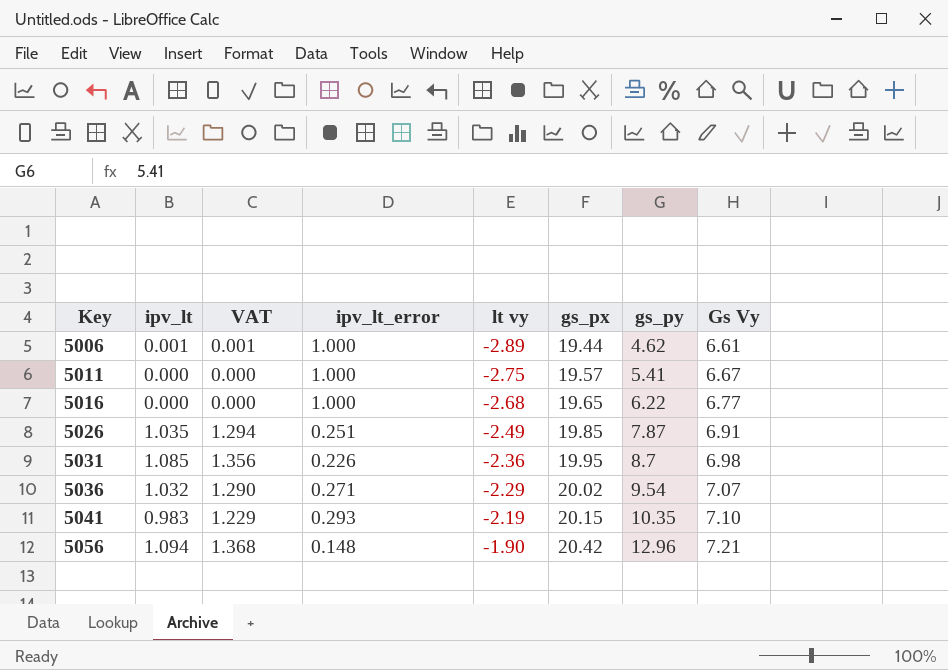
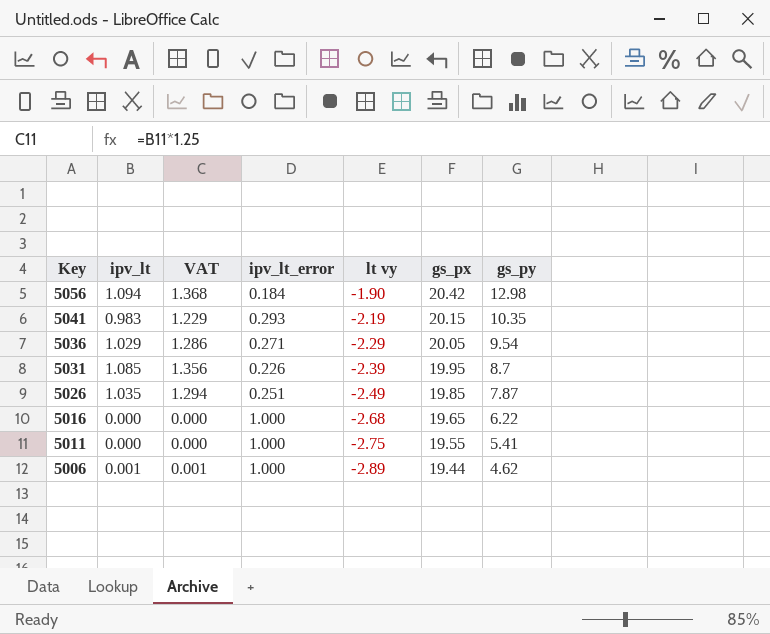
row order: Key ascending -> Key descending
column Gs Vy | position: 8 -> none
5056 | ipv_lt_error: 0.148 -> 0.184
5056 | gs_py: 12.96 -> 12.98
5036 | ipv_lt: 1.032 -> 1.029
5036 | VAT: 1.290 -> 1.286
5036 | gs_px: 20.02 -> 20.05
5031 | lt vy: -2.36 -> -2.39
5011 | gs_px: 19.57 -> 19.55

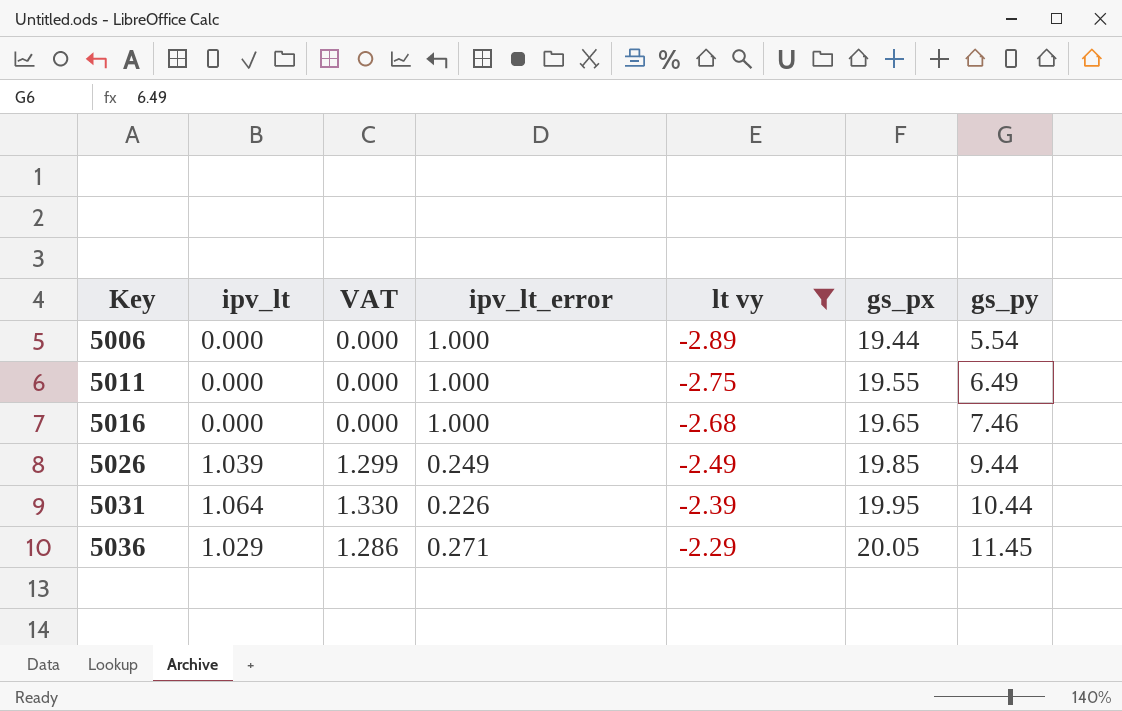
filter: none -> lt vy <= -2.29
row order: Key descending -> Key ascending
5006 | ipv_lt: 0.001 -> 0.000
5006 | VAT: 0.001 -> 0.000
5006 | gs_py: 4.62 -> 5.54
5011 | gs_py: 5.41 -> 6.49
5016 | gs_py: 6.22 -> 7.46
5026 | ipv_lt: 1.035 -> 1.039
5026 | VAT: 1.294 -> 1.299
5026 | ipv_lt_error: 0.251 -> 0.249
5026 | gs_py: 7.87 -> 9.44
5031 | ipv_lt: 1.085 -> 1.064
5031 | VAT: 1.356 -> 1.330
5031 | gs_py: 8.7 -> 10.44
5036 | gs_py: 9.54 -> 11.45

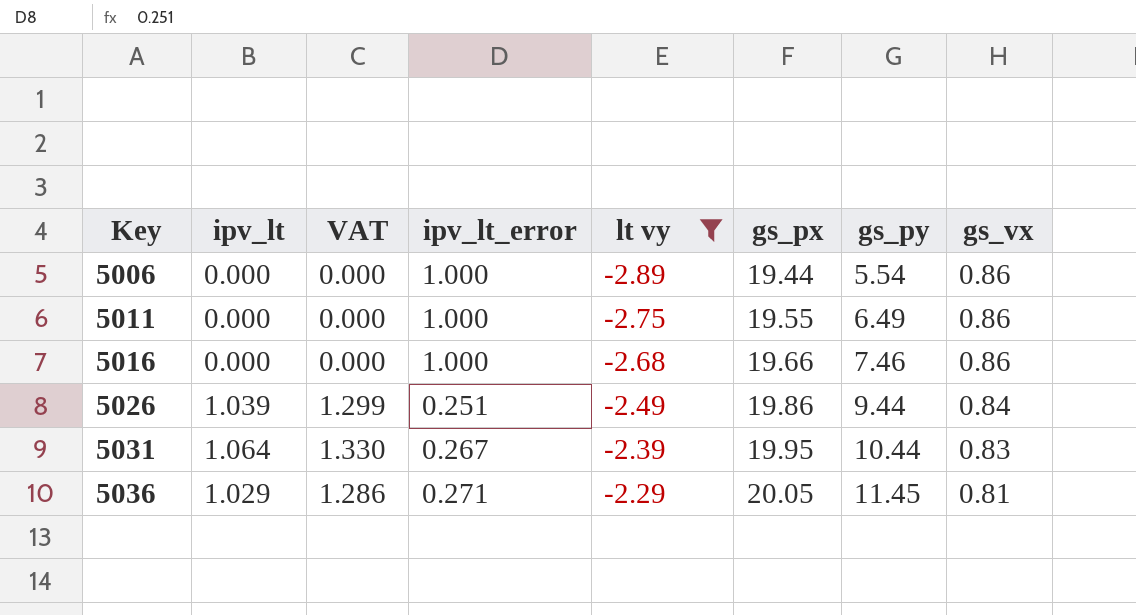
column gs_vx | position: none -> 8
5016 | gs_px: 19.65 -> 19.66
5026 | ipv_lt_error: 0.249 -> 0.251
5026 | gs_px: 19.85 -> 19.86
5031 | ipv_lt_error: 0.226 -> 0.267

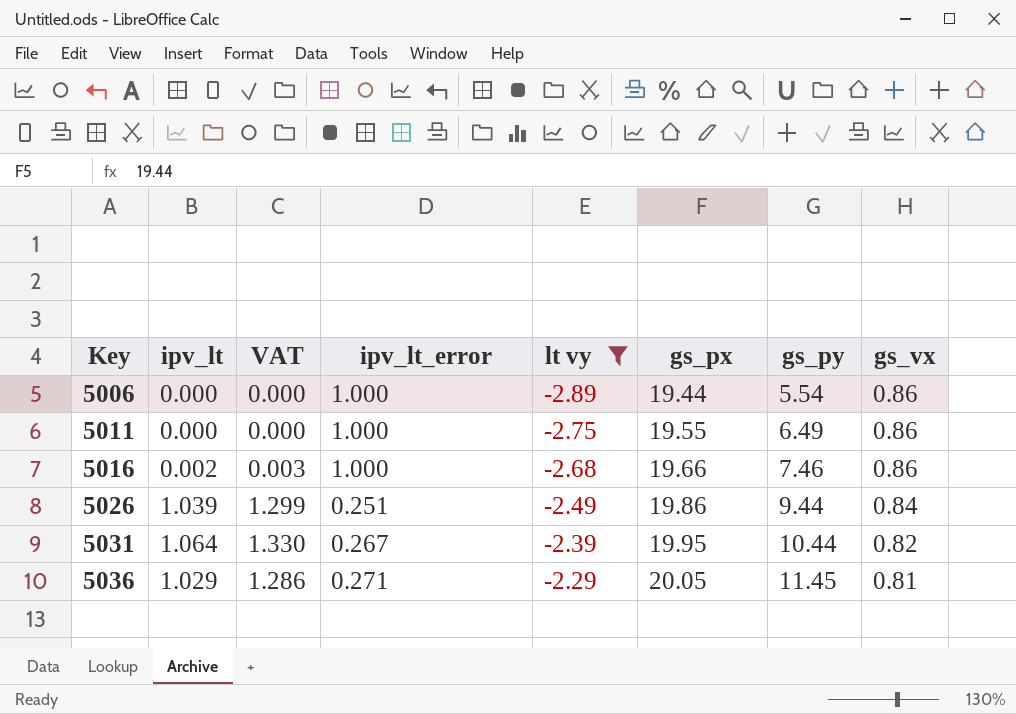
5016 | ipv_lt: 0.000 -> 0.002
5016 | VAT: 0.000 -> 0.003
5031 | gs_vx: 0.83 -> 0.82

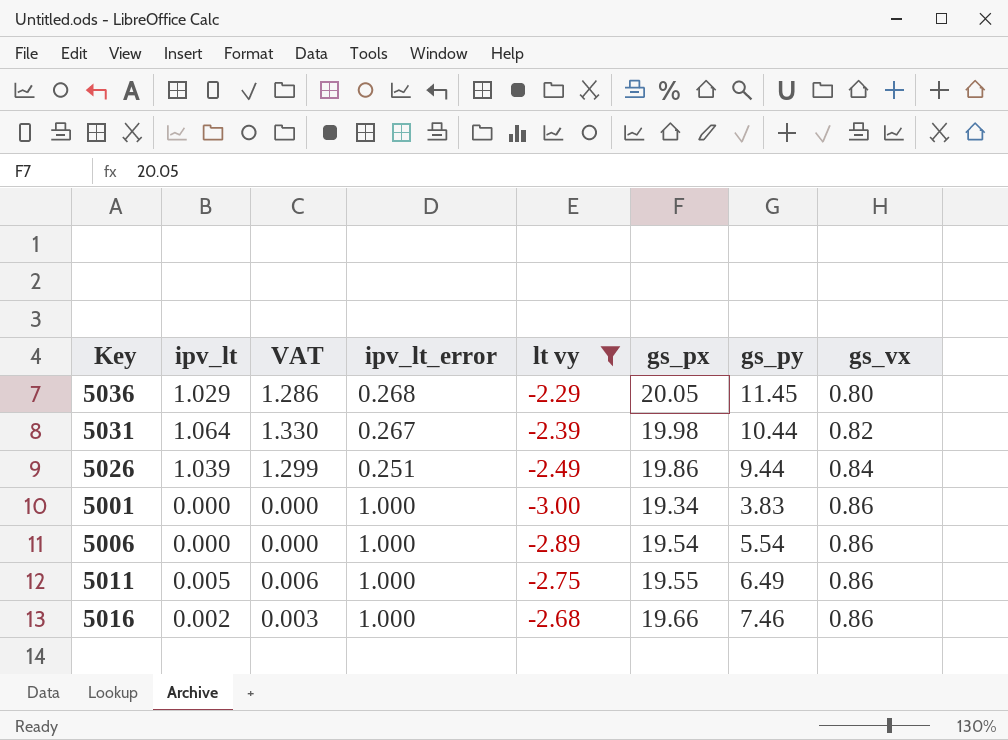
row order: Key ascending -> gs_vx ascending
5036 | ipv_lt_error: 0.271 -> 0.268
5036 | gs_vx: 0.81 -> 0.80
5031 | gs_px: 19.95 -> 19.98
row 5001: none -> 0.000 | 0.000 | 1.000 | -3.00 | 19.34 | 3.83 | 0.86
5006 | gs_px: 19.44 -> 19.54
5011 | ipv_lt: 0.000 -> 0.005
5011 | VAT: 0.000 -> 0.006

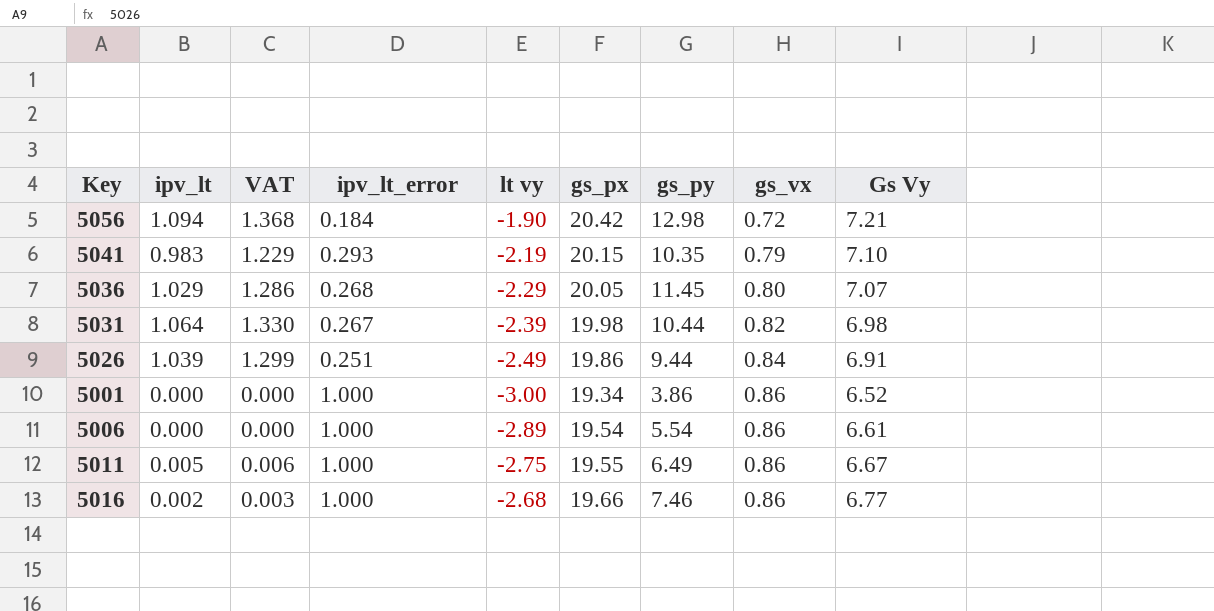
filter: lt vy <= -2.29 -> none
column Gs Vy | position: none -> 9
5001 | gs_py: 3.83 -> 3.86

